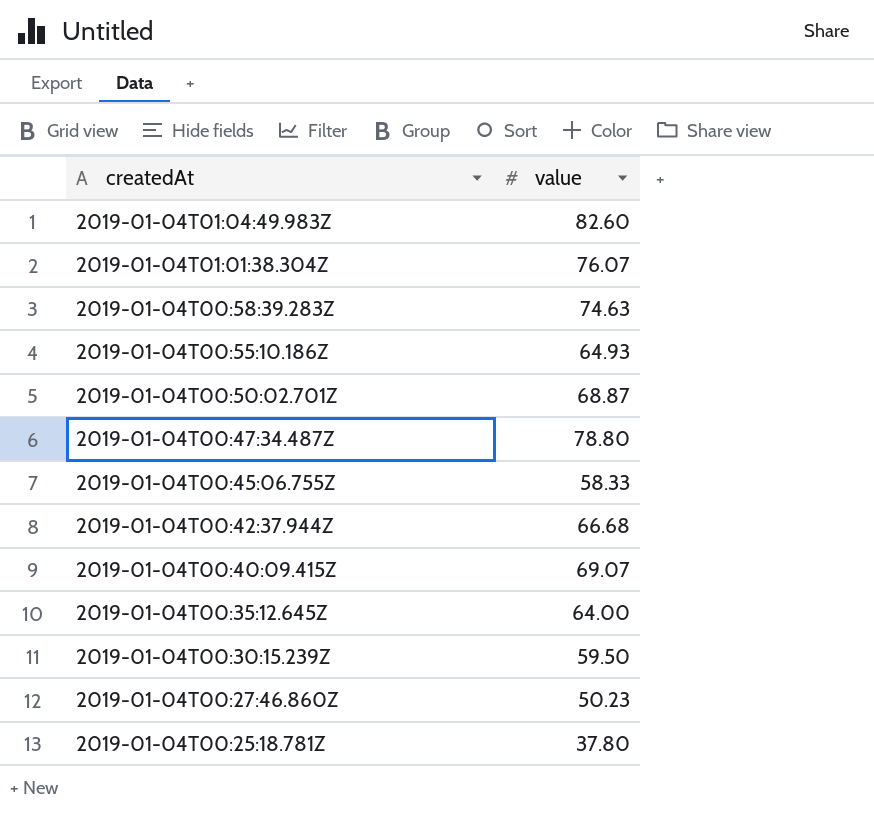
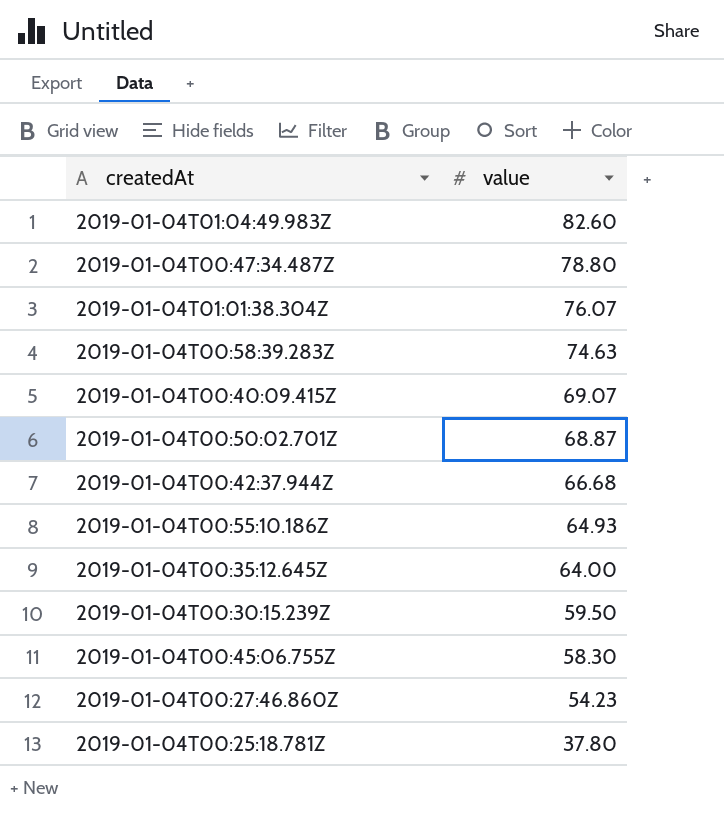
row order: createdAt descending -> value descending
2019-01-04T00:45:06.755Z | value: 58.33 -> 58.30
2019-01-04T00:27:46.860Z | value: 50.23 -> 54.23

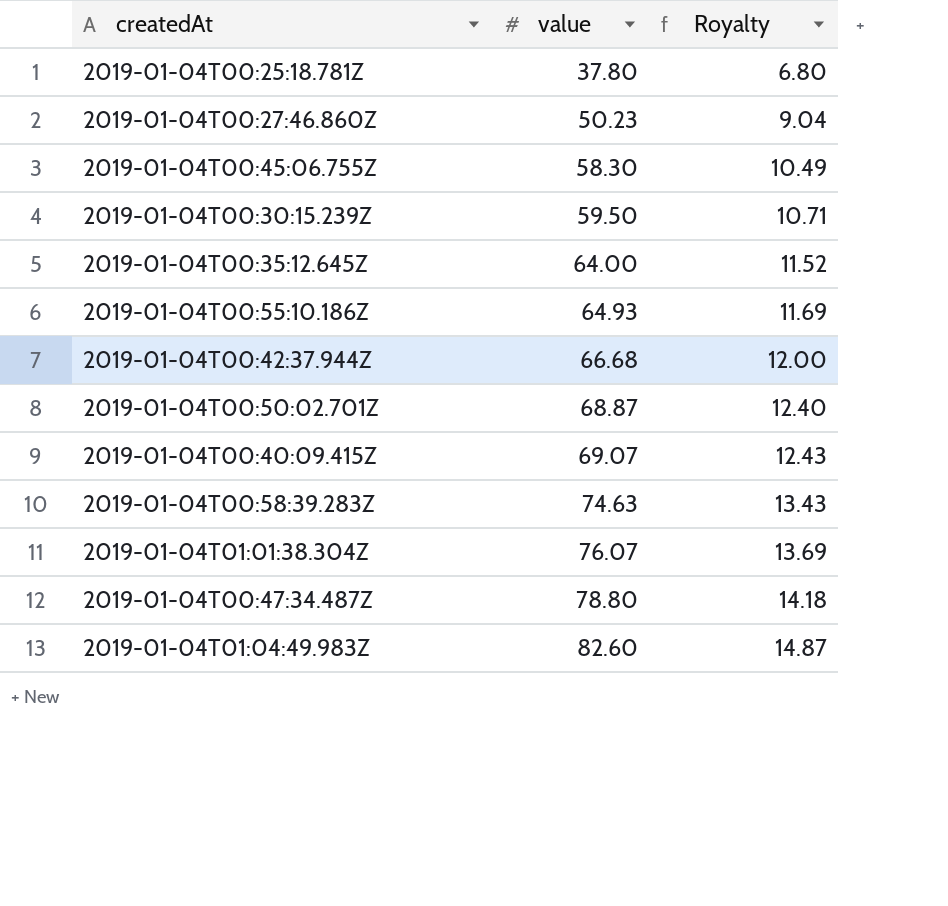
row order: value descending -> value ascending
column Royalty | formula: none -> [value] * 0.18
2019-01-04T00:27:46.860Z | value: 54.23 -> 50.23

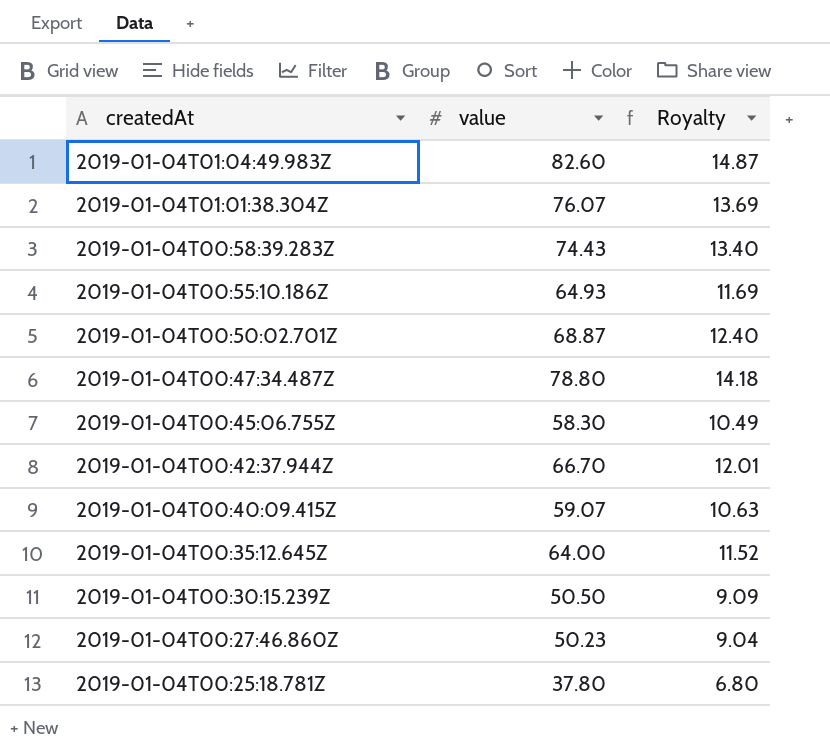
row order: value ascending -> createdAt descending
2019-01-04T00:58:39.283Z | value: 74.63 -> 74.43
2019-01-04T00:58:39.283Z | Royalty: 13.43 -> 13.40
2019-01-04T00:42:37.944Z | value: 66.68 -> 66.70
2019-01-04T00:42:37.944Z | Royalty: 12.00 -> 12.01
2019-01-04T00:40:09.415Z | value: 69.07 -> 59.07
2019-01-04T00:40:09.415Z | Royalty: 12.43 -> 10.63
2019-01-04T00:30:15.239Z | value: 59.50 -> 50.50
2019-01-04T00:30:15.239Z | Royalty: 10.71 -> 9.09

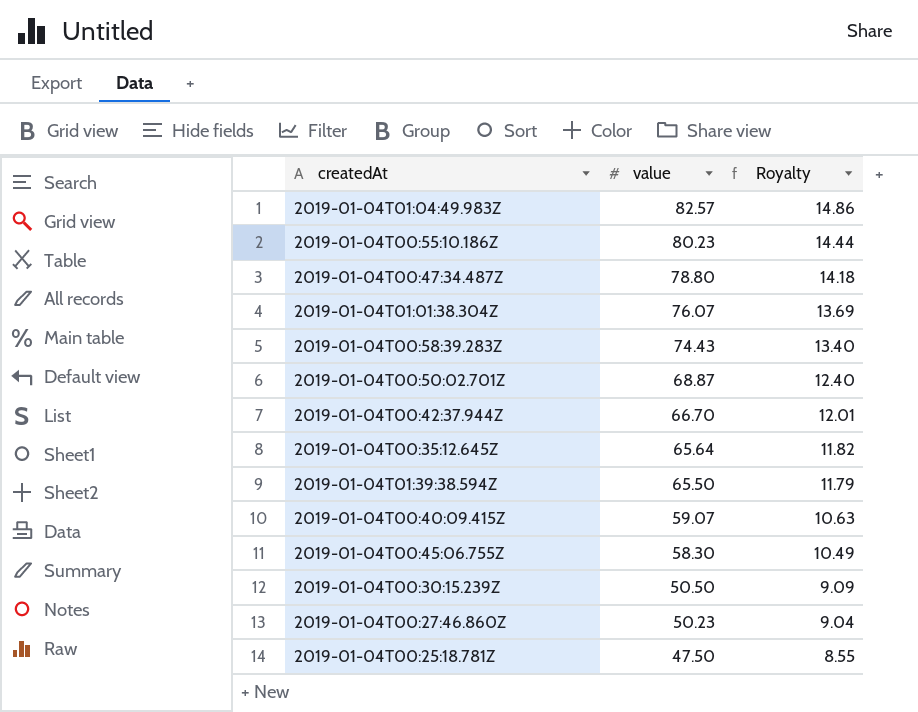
row order: createdAt descending -> value descending
2019-01-04T01:04:49.983Z | value: 82.60 -> 82.57
2019-01-04T01:04:49.983Z | Royalty: 14.87 -> 14.86
2019-01-04T00:55:10.186Z | value: 64.93 -> 80.23
2019-01-04T00:55:10.186Z | Royalty: 11.69 -> 14.44
2019-01-04T00:35:12.645Z | value: 64.00 -> 65.64
2019-01-04T00:35:12.645Z | Royalty: 11.52 -> 11.82
row 2019-01-04T01:39:38.594Z: none -> 65.50 | 11.79
2019-01-04T00:25:18.781Z | value: 37.80 -> 47.50
2019-01-04T00:25:18.781Z | Royalty: 6.80 -> 8.55

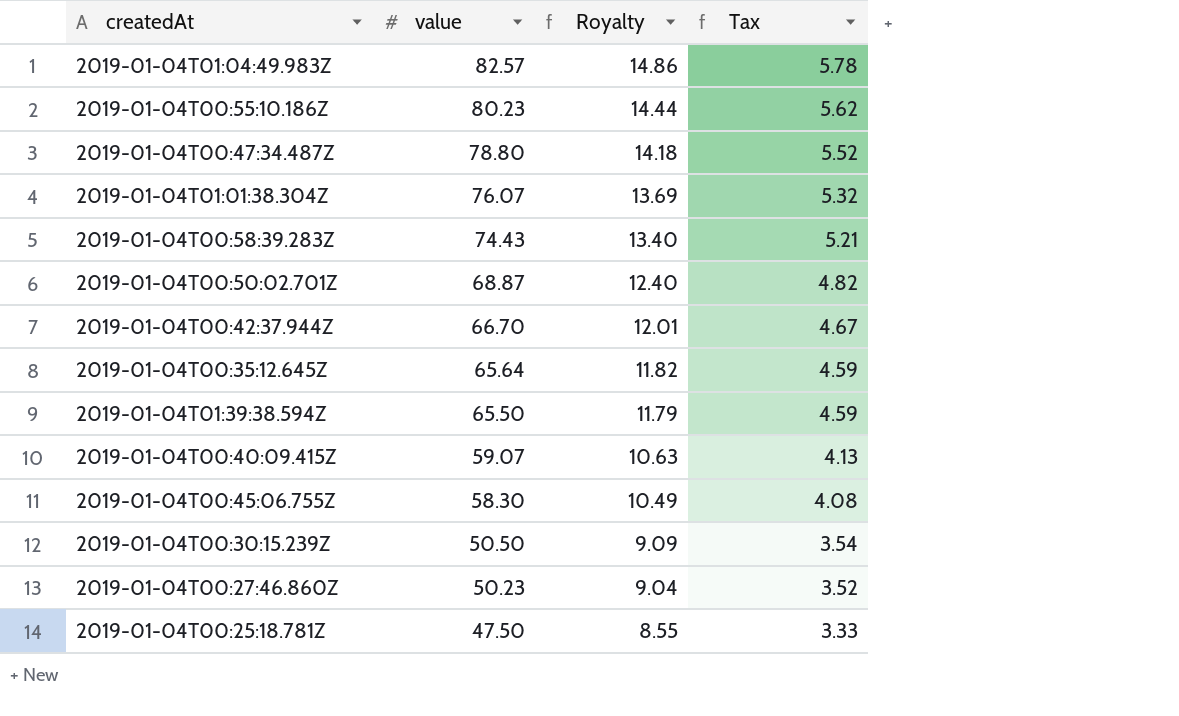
column Tax | formula: none -> [value] * 0.07

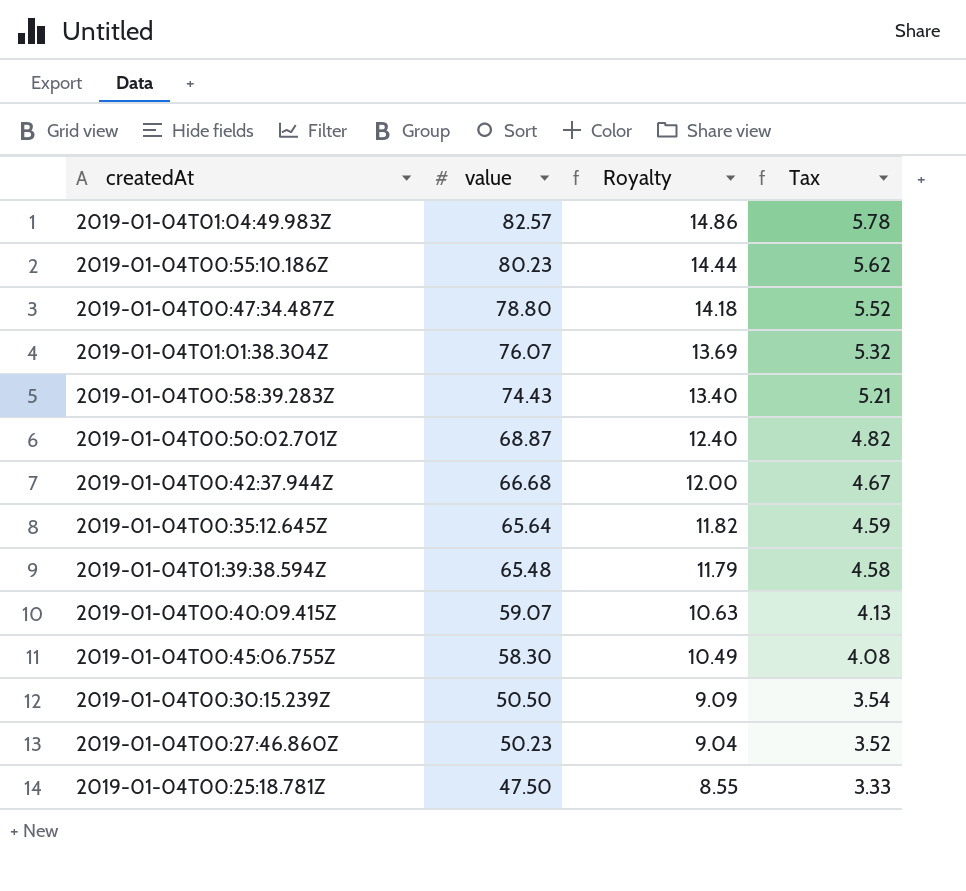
2019-01-04T00:42:37.944Z | value: 66.70 -> 66.68
2019-01-04T00:42:37.944Z | Royalty: 12.01 -> 12.00
2019-01-04T01:39:38.594Z | value: 65.50 -> 65.48
2019-01-04T01:39:38.594Z | Tax: 4.59 -> 4.58

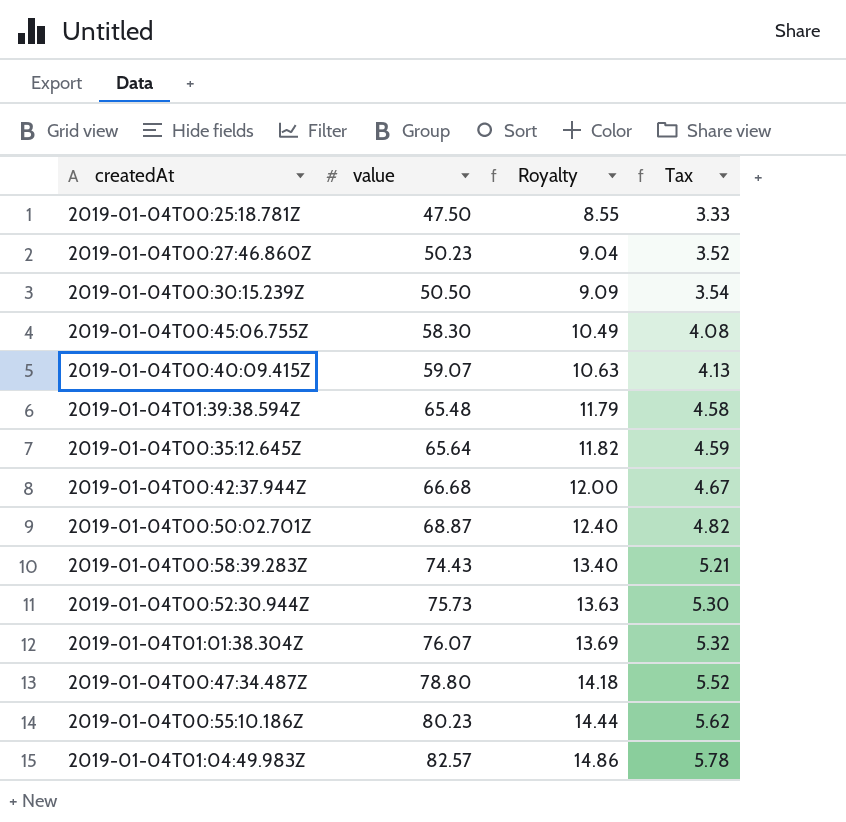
row order: value descending -> value ascending
row 2019-01-04T00:52:30.944Z: none -> 75.73 | 13.63 | 5.30

